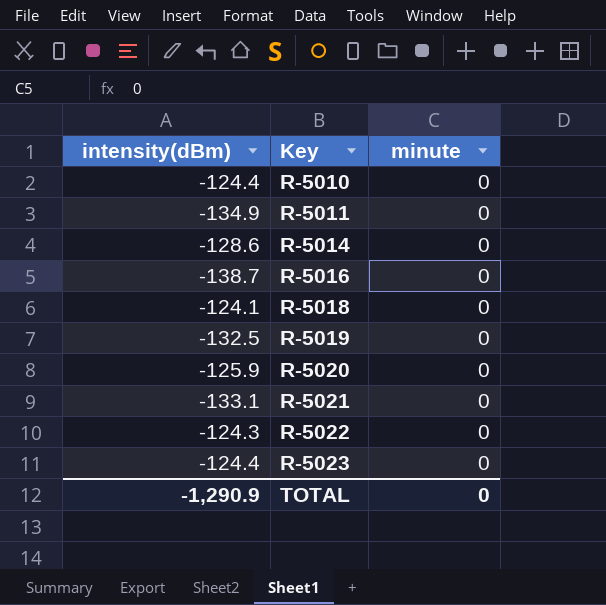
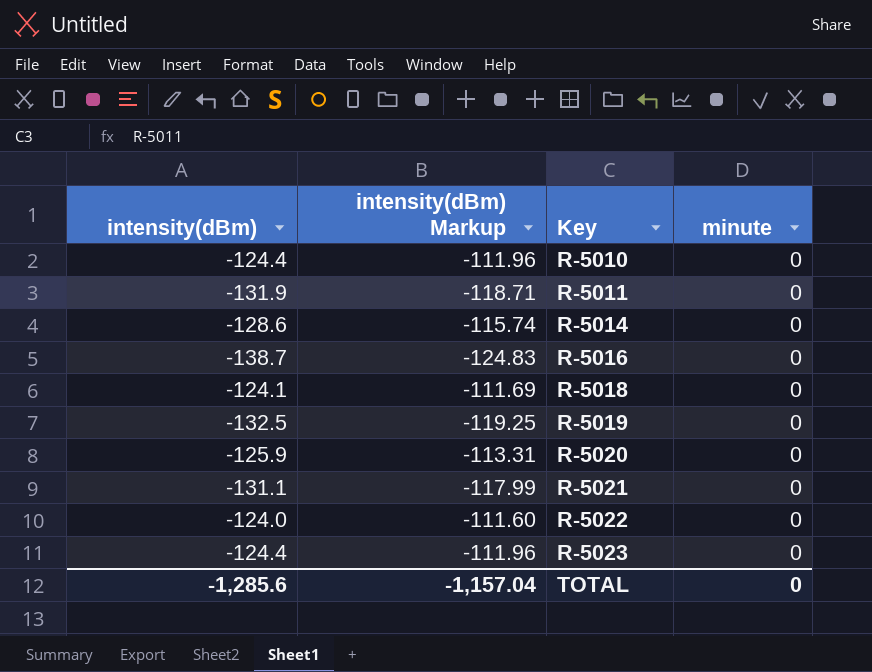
column intensity(dBm) Markup | formula: none -> [intensity(dBm)] * 0.9
R-5011 | intensity(dBm): -134.9 -> -131.9
R-5021 | intensity(dBm): -133.1 -> -131.1
R-5022 | intensity(dBm): -124.3 -> -124.0
TOTAL | intensity(dBm): -1,290.9 -> -1,285.6

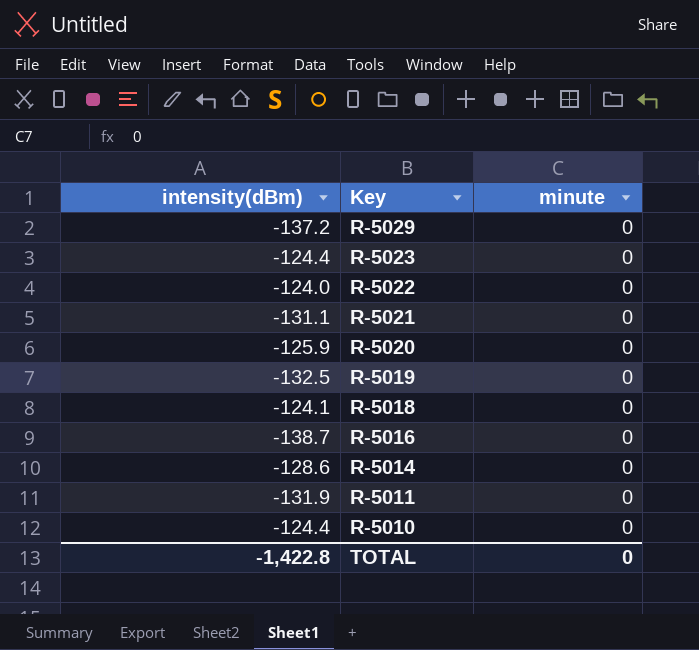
row order: Key ascending -> Key descending
column intensity(dBm) Markup | formula: [intensity(dBm)] * 0.9 -> none
row R-5029: none -> -137.2 | 0
TOTAL | intensity(dBm): -1,285.6 -> -1,422.8

